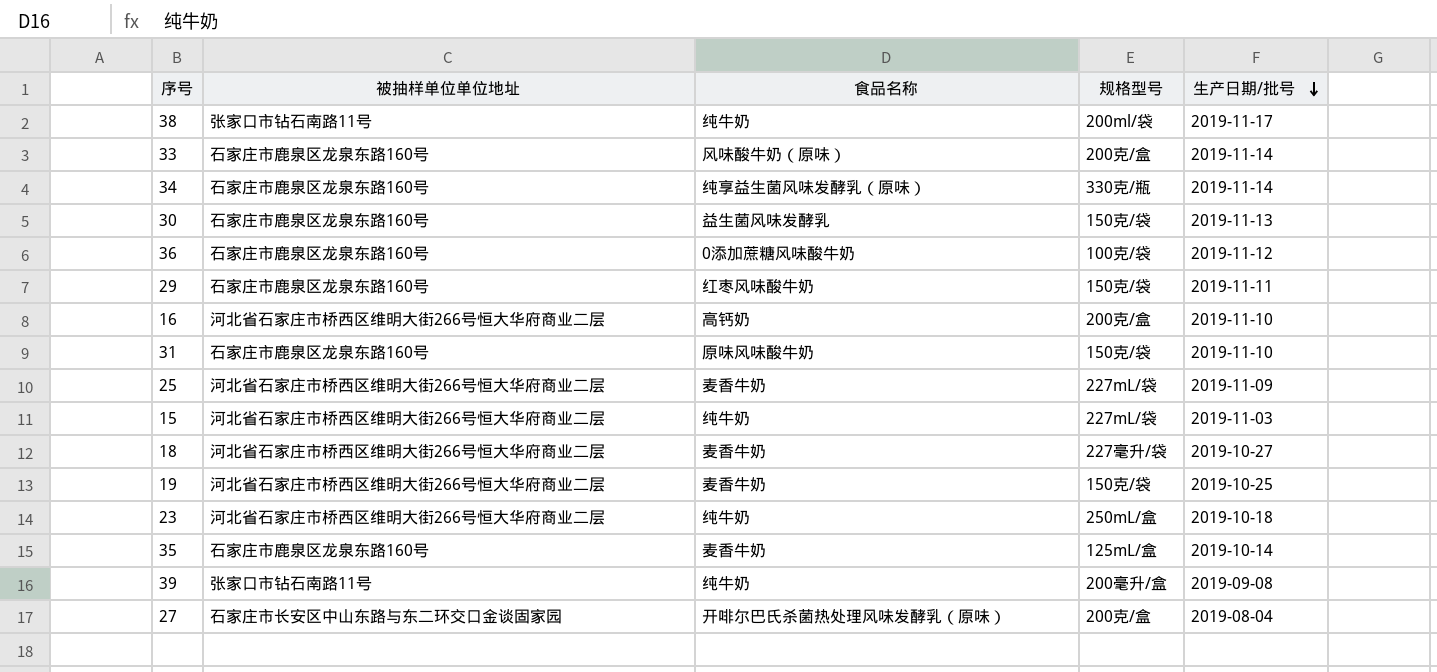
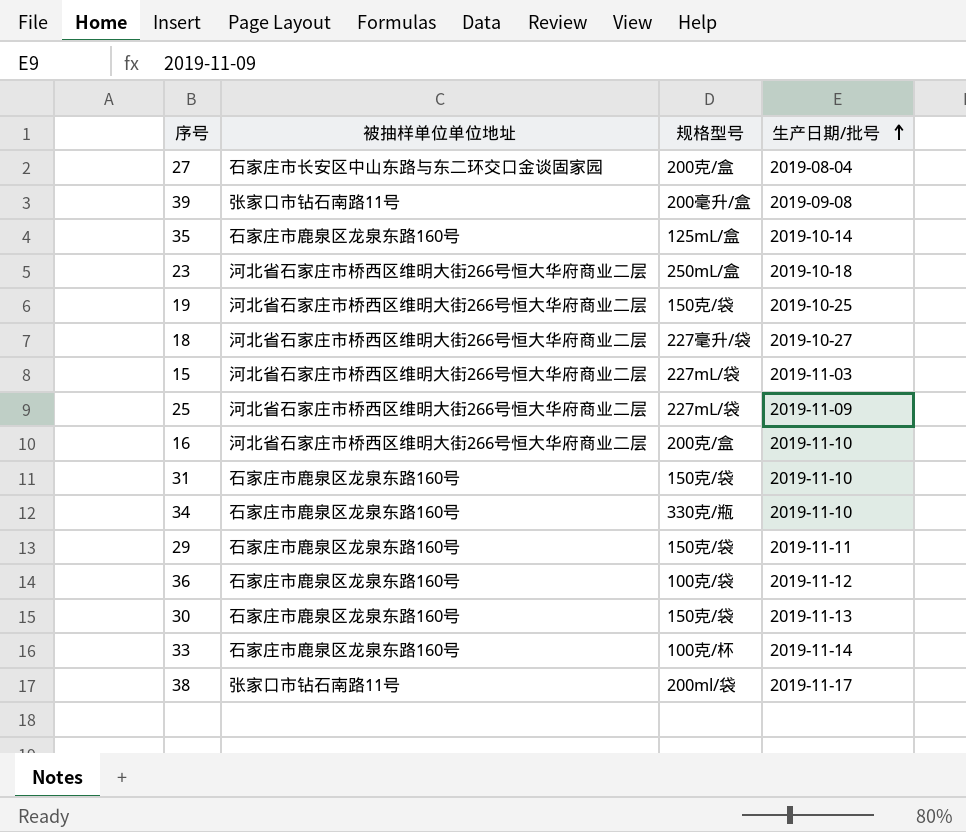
row order: 生产日期/批号 descending -> 生产日期/批号 ascending
column 食品名称 | position: 3 -> none
34 | 生产日期/批号: 2019-11-14 -> 2019-11-10
33 | 规格型号: 200克/盒 -> 100克/杯

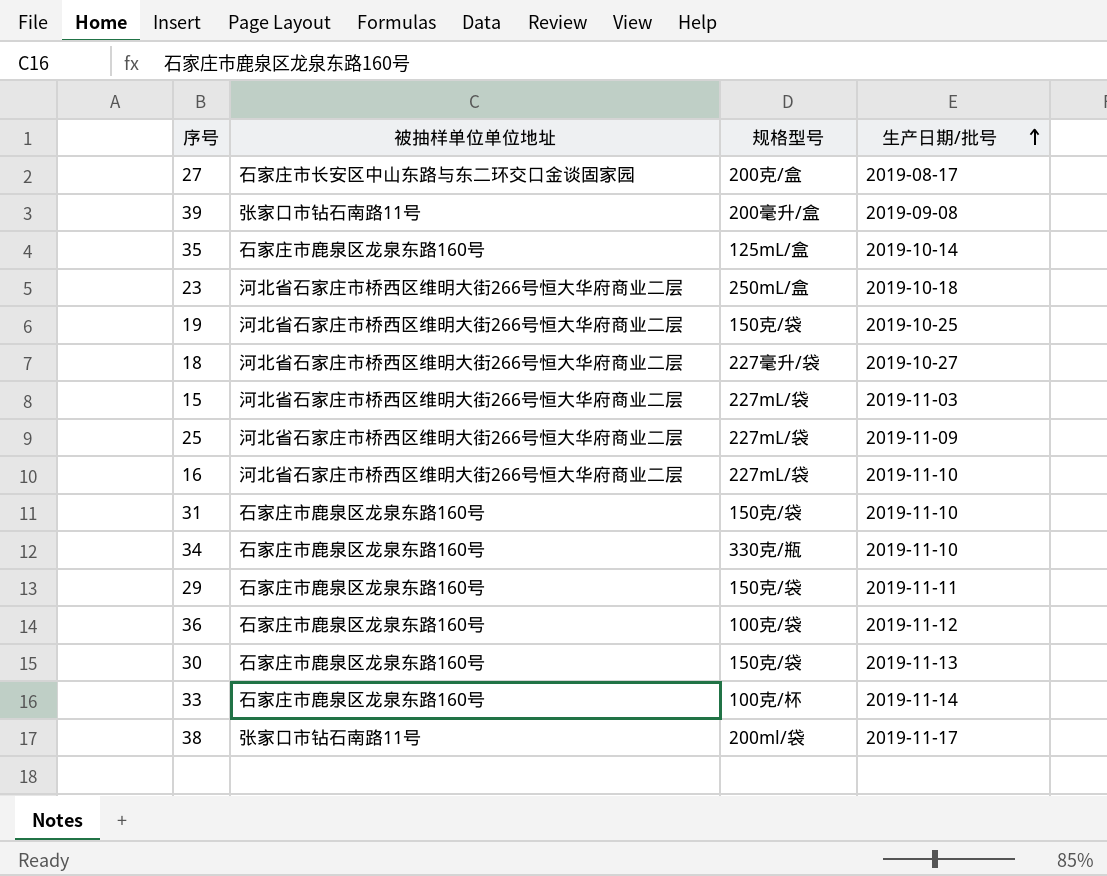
27 | 生产日期/批号: 2019-08-04 -> 2019-08-17
16 | 规格型号: 200克/盒 -> 227mL/袋

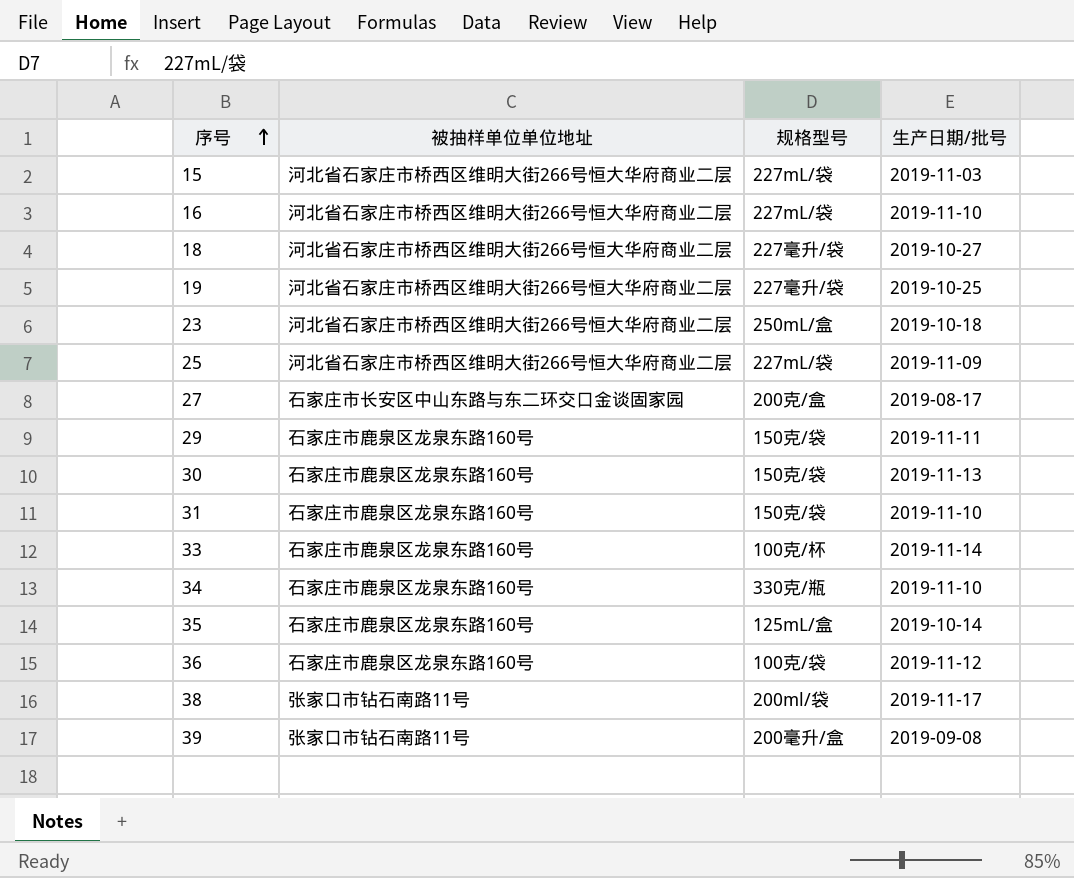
row order: 生产日期/批号 ascending -> 序号 ascending
19 | 规格型号: 150克/袋 -> 227毫升/袋

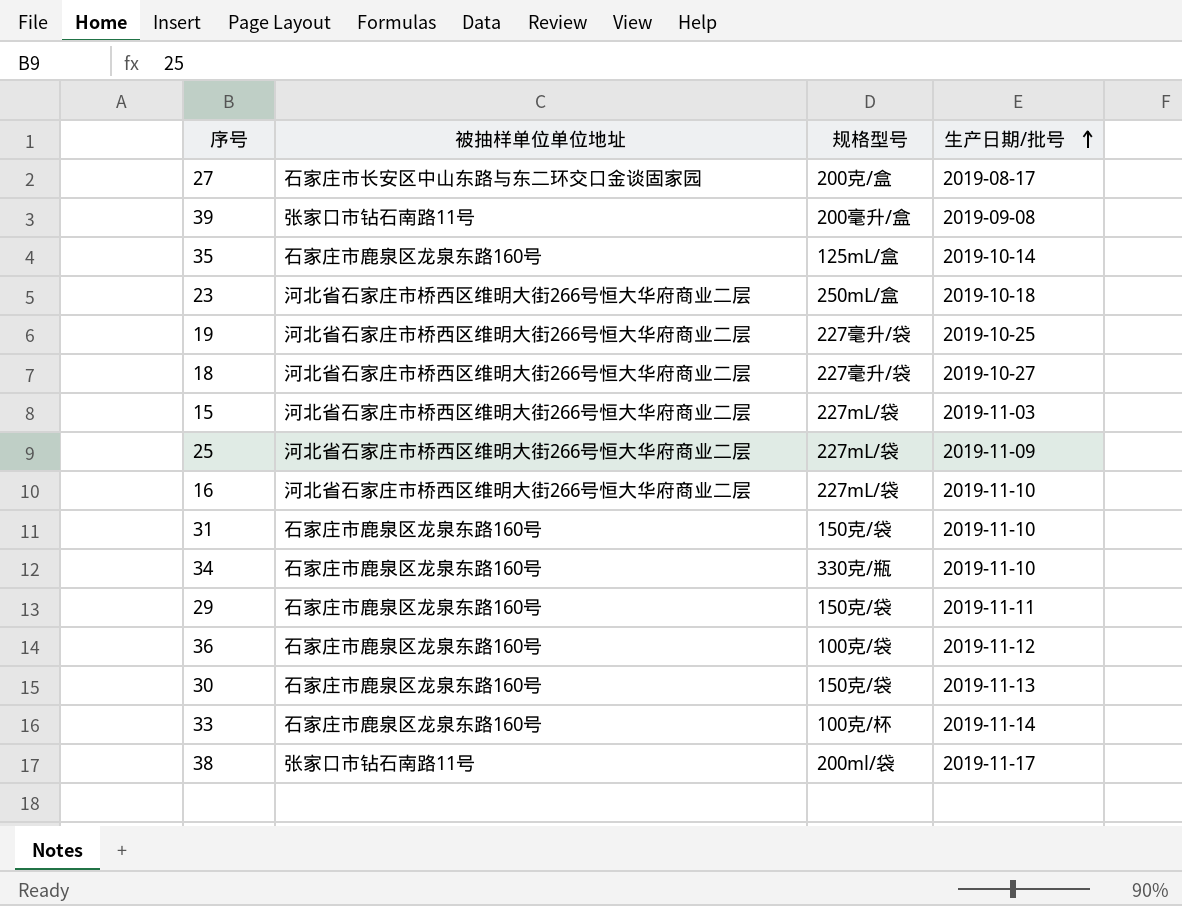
row order: 序号 ascending -> 生产日期/批号 ascending

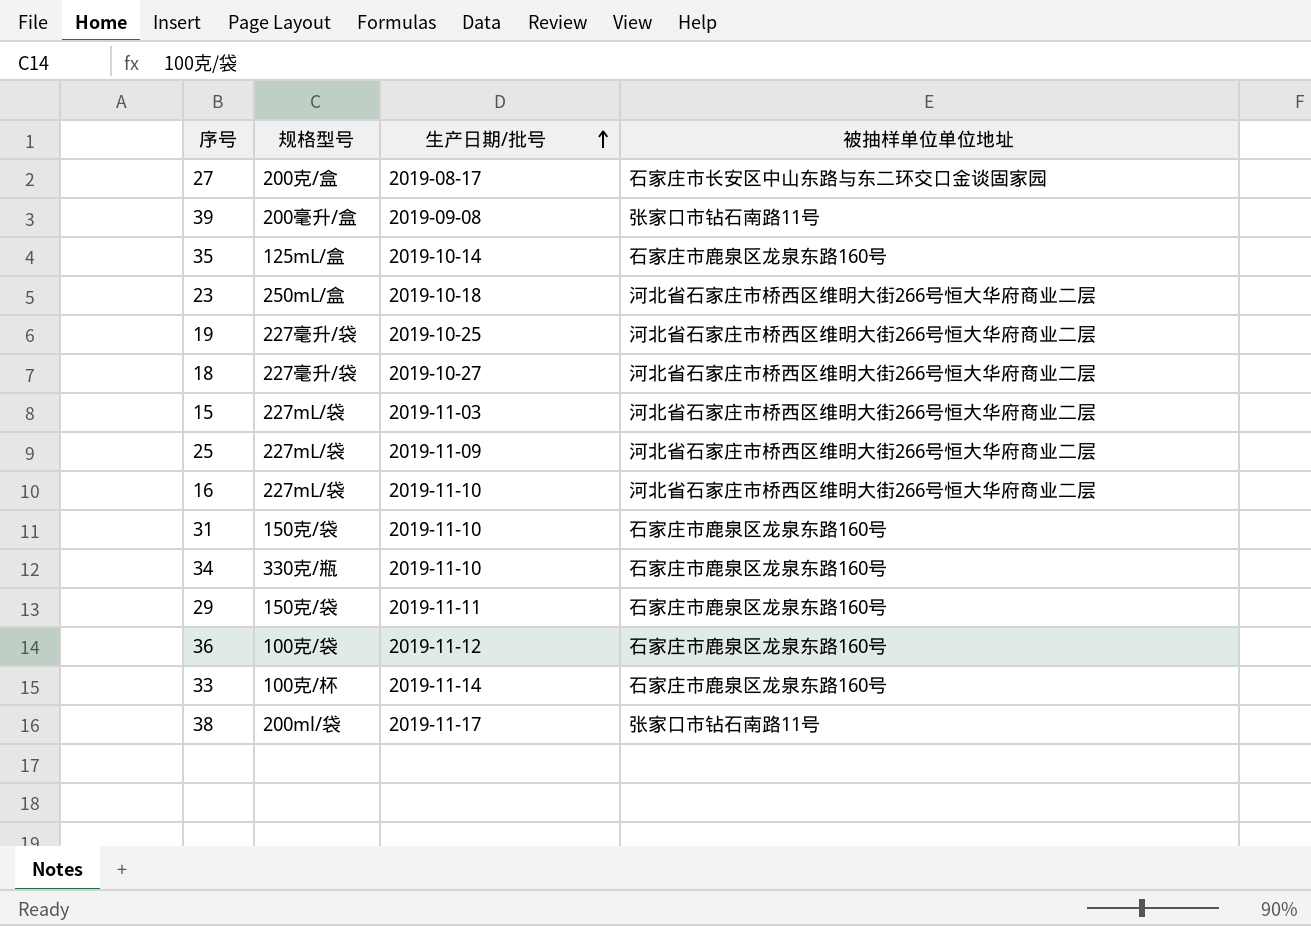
column 被抽样单位单位地址 | position: 2 -> 4
row 30: 石家庄市鹿泉区龙泉东路160号 | 150克/袋 | 2019-11-13 -> none

